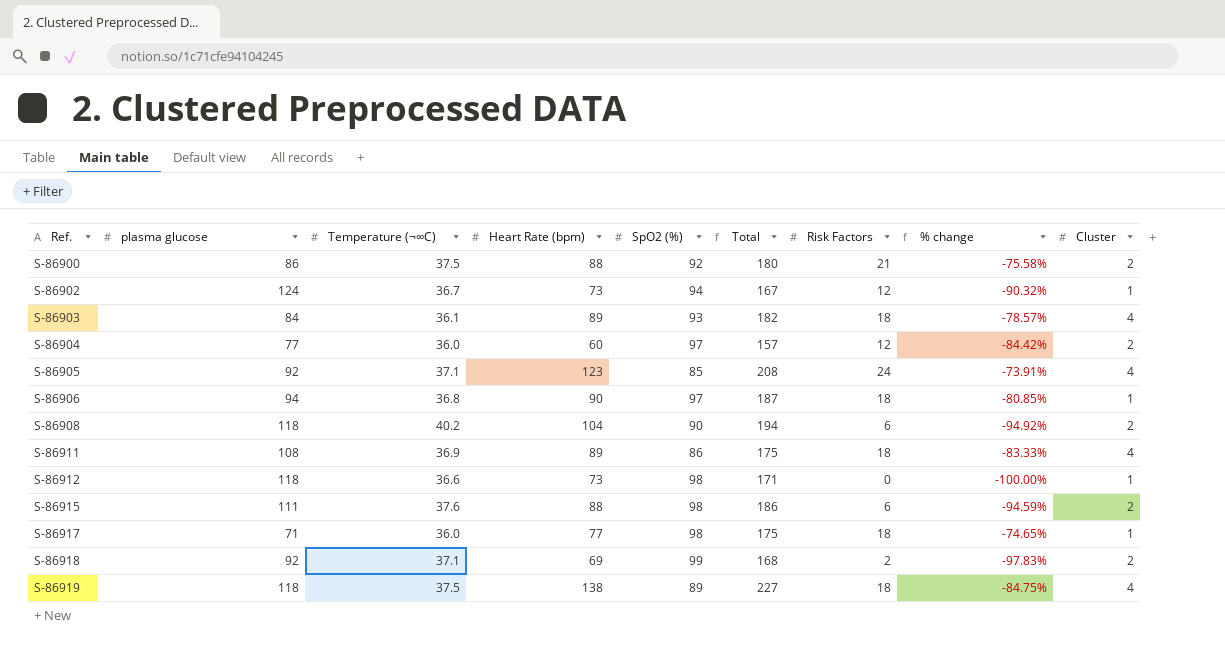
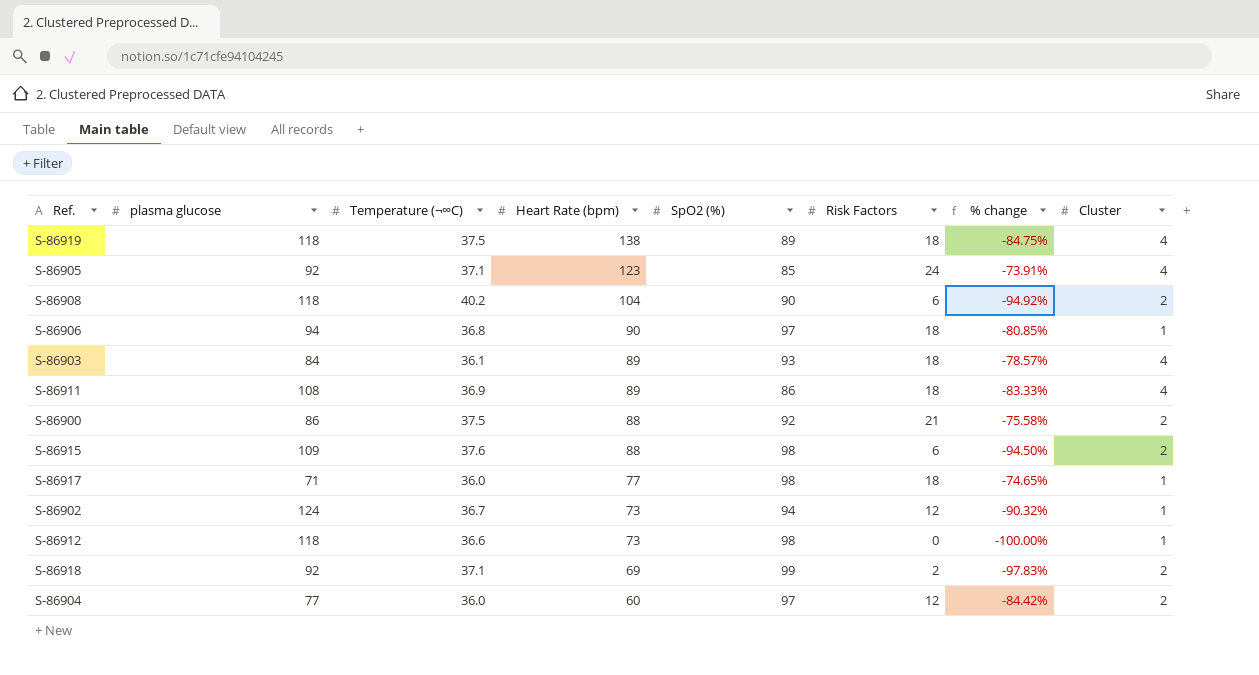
row order: Ref. ascending -> Heart Rate (bpm) descending
column Total | formula: [Heart Rate (bpm)] + [SpO2 (%)] -> none
S-86915 | plasma glucose: 111 -> 109
S-86915 | % change: -94.59% -> -94.50%

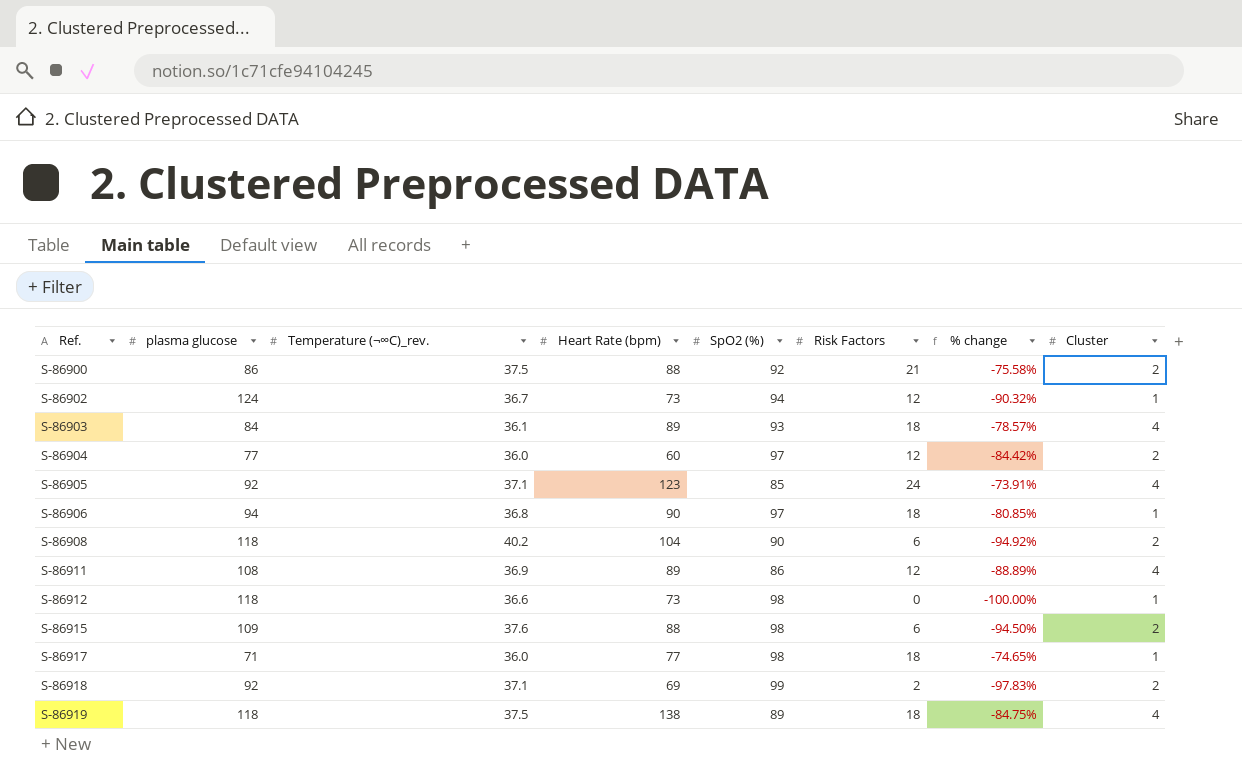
row order: Heart Rate (bpm) descending -> Ref. ascending
column name: Temperature (¬∞C) -> Temperature (¬∞C)_rev.
S-86911 | Risk Factors: 18 -> 12
S-86911 | % change: -83.33% -> -88.89%

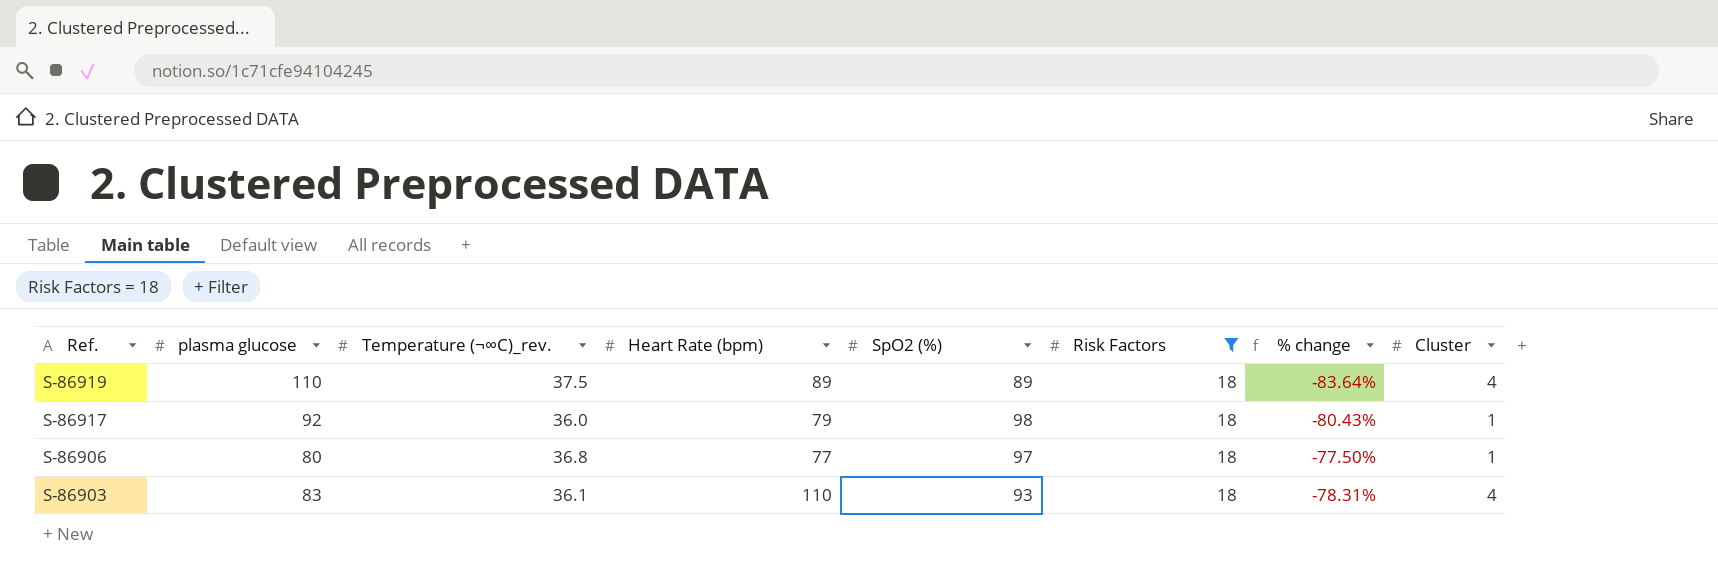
filter: none -> Risk Factors = 18
row order: Ref. ascending -> Ref. descending
S-86919 | plasma glucose: 118 -> 110
S-86919 | Heart Rate (bpm): 138 -> 89
S-86919 | % change: -84.75% -> -83.64%
S-86917 | plasma glucose: 71 -> 92
S-86917 | Heart Rate (bpm): 77 -> 79
S-86917 | % change: -74.65% -> -80.43%
S-86906 | plasma glucose: 94 -> 80
S-86906 | Heart Rate (bpm): 90 -> 77
S-86906 | % change: -80.85% -> -77.50%
S-86903 | plasma glucose: 84 -> 83
S-86903 | Heart Rate (bpm): 89 -> 110
S-86903 | % change: -78.57% -> -78.31%

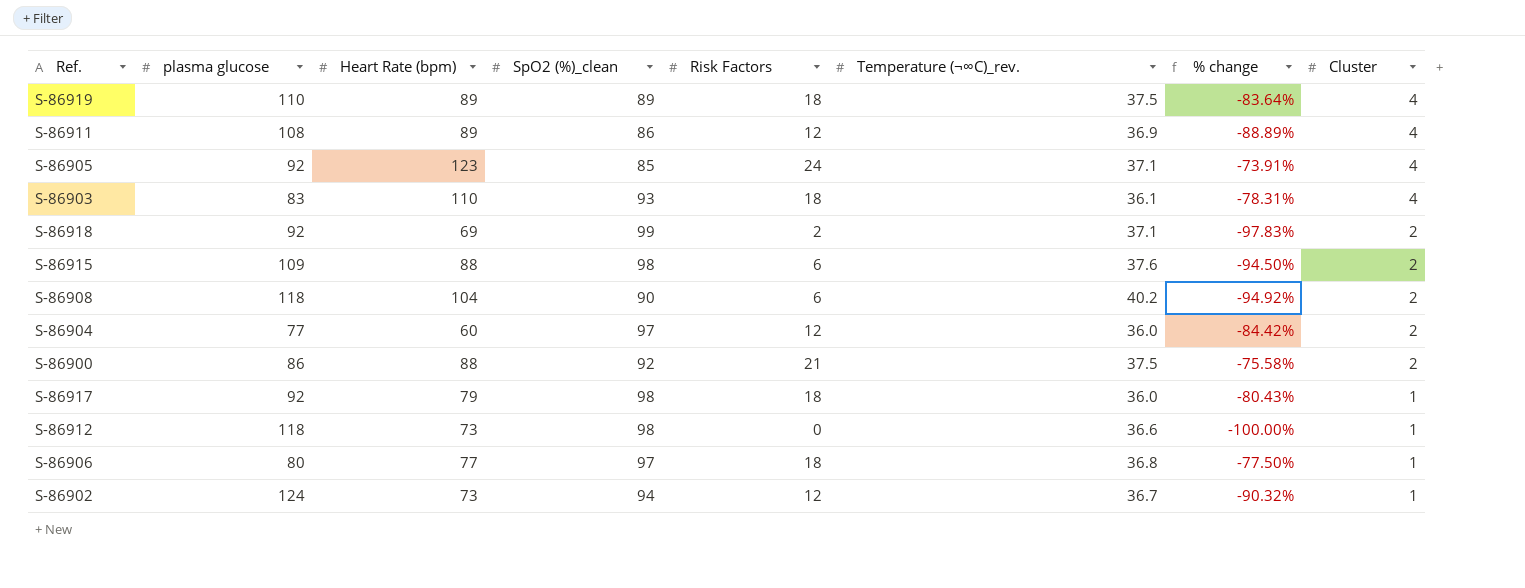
filter: Risk Factors = 18 -> none
row order: Ref. descending -> Cluster descending
column name: SpO2 (%) -> SpO2 (%)_clean
column Temperature (¬∞C)_rev. | position: 3 -> 6

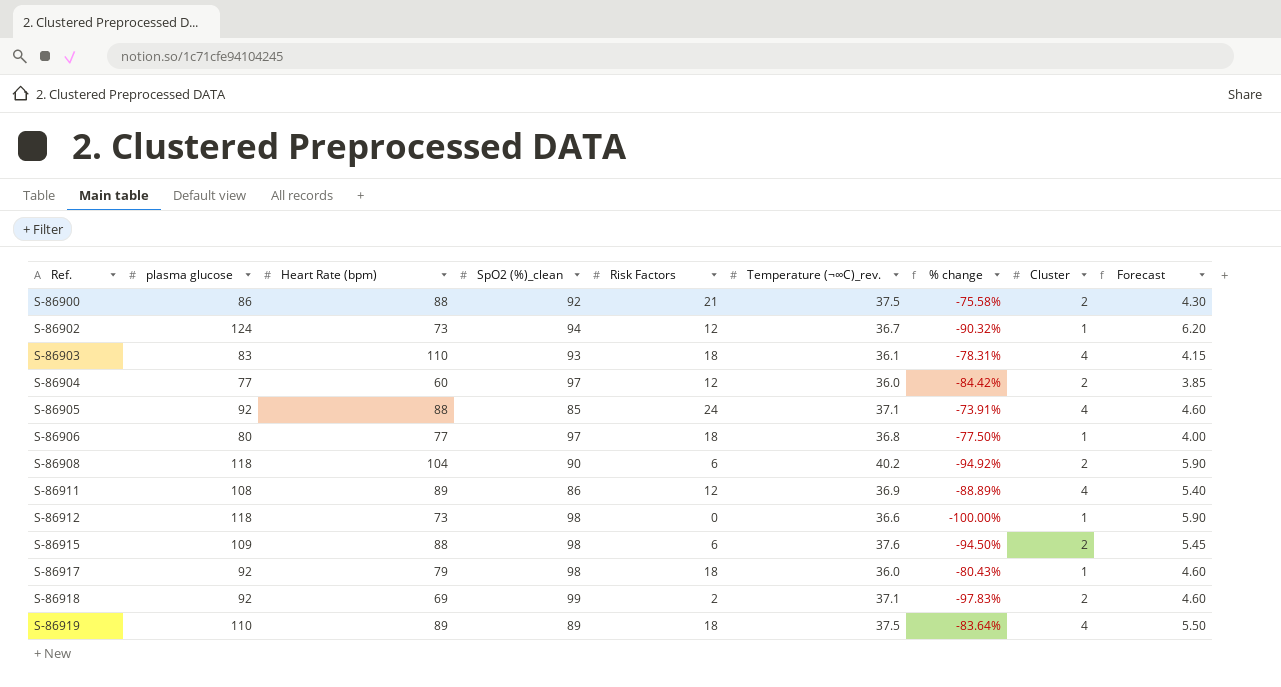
row order: Cluster descending -> Ref. ascending
column Forecast | formula: none -> [plasma glucose] * 0.05
S-86905 | Heart Rate (bpm): 123 -> 88

